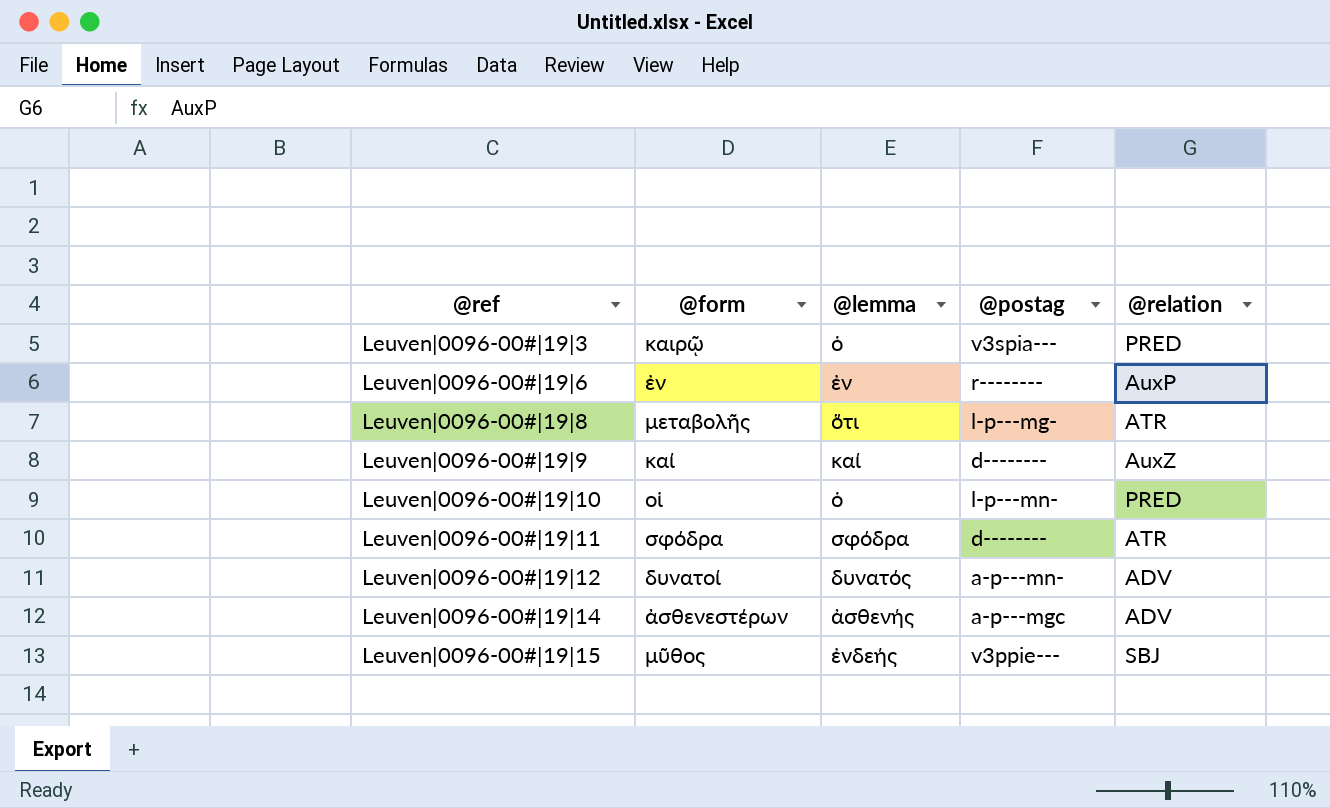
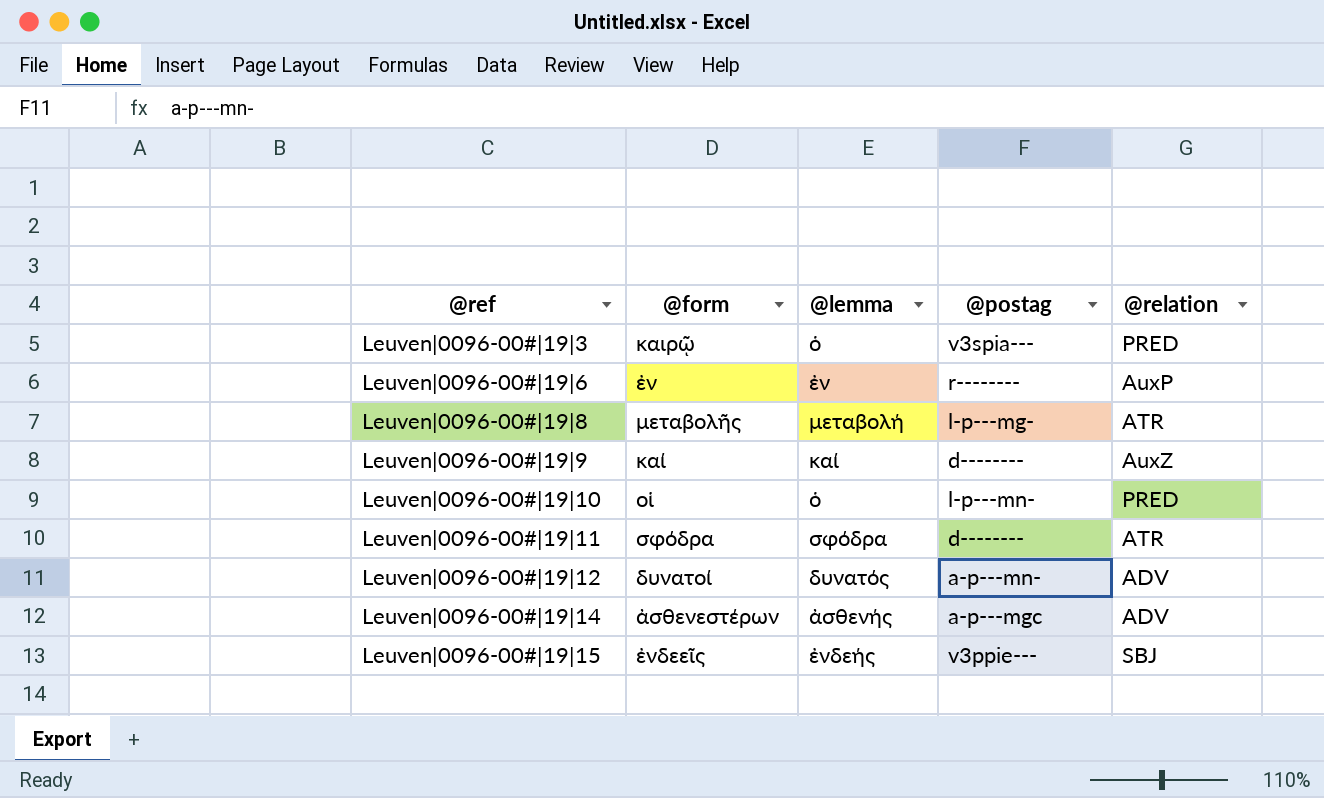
Leuven|0096-00#|19|8 | @lemma: ὅτι -> μεταβολή
Leuven|0096-00#|19|15 | @form: μῦθος -> ἐνδεεῖς

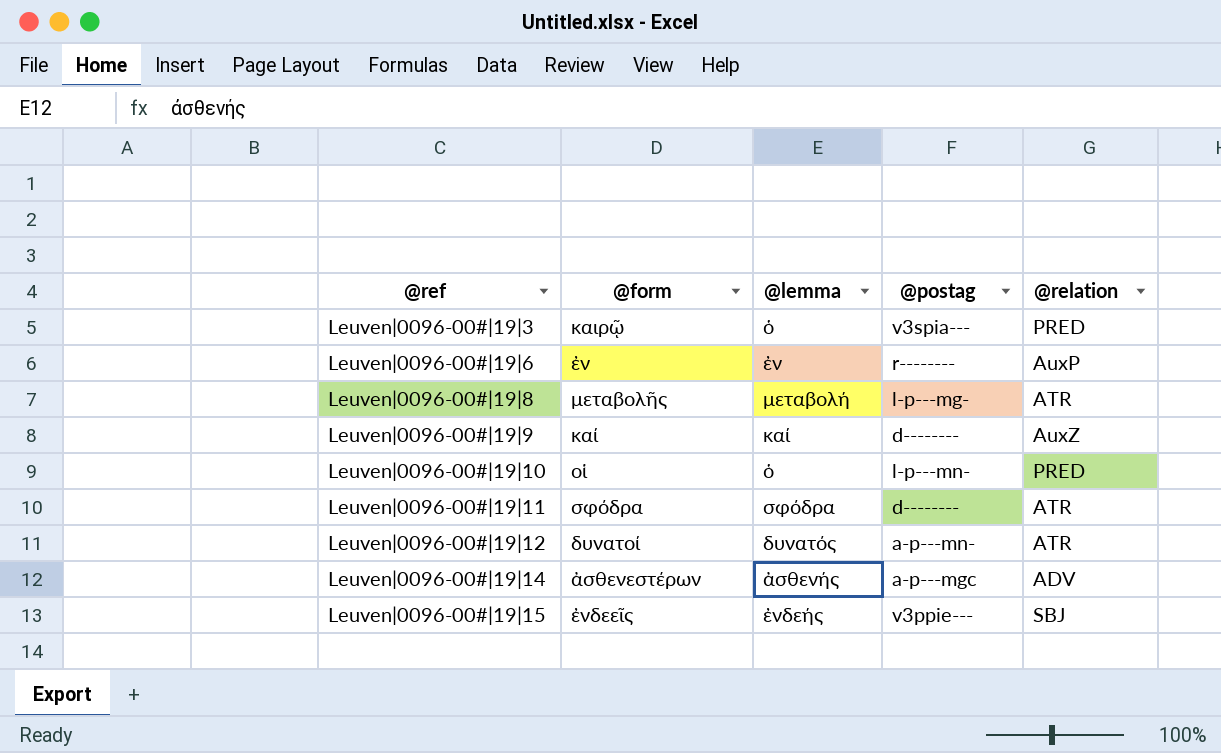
Leuven|0096-00#|19|12 | @relation: ADV -> ATR

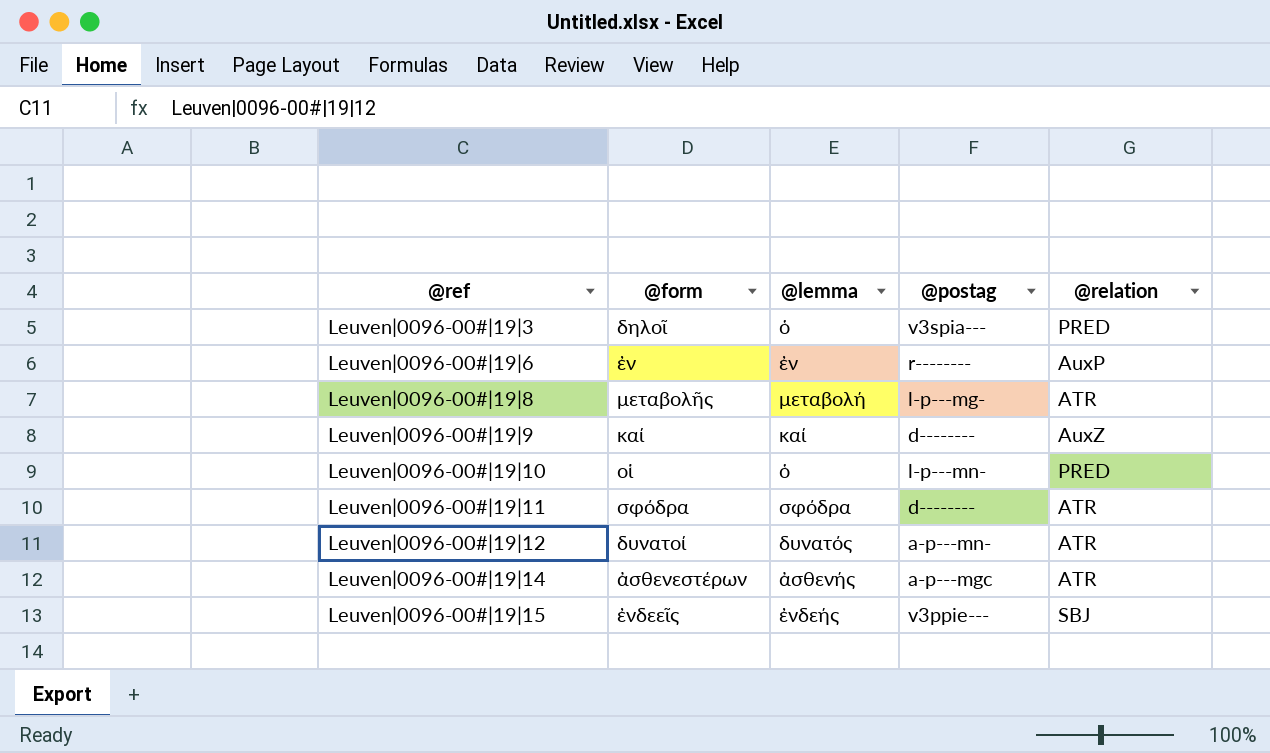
Leuven|0096-00#|19|3 | @form: καιρῷ -> δηλοῖ
Leuven|0096-00#|19|14 | @relation: ADV -> ATR

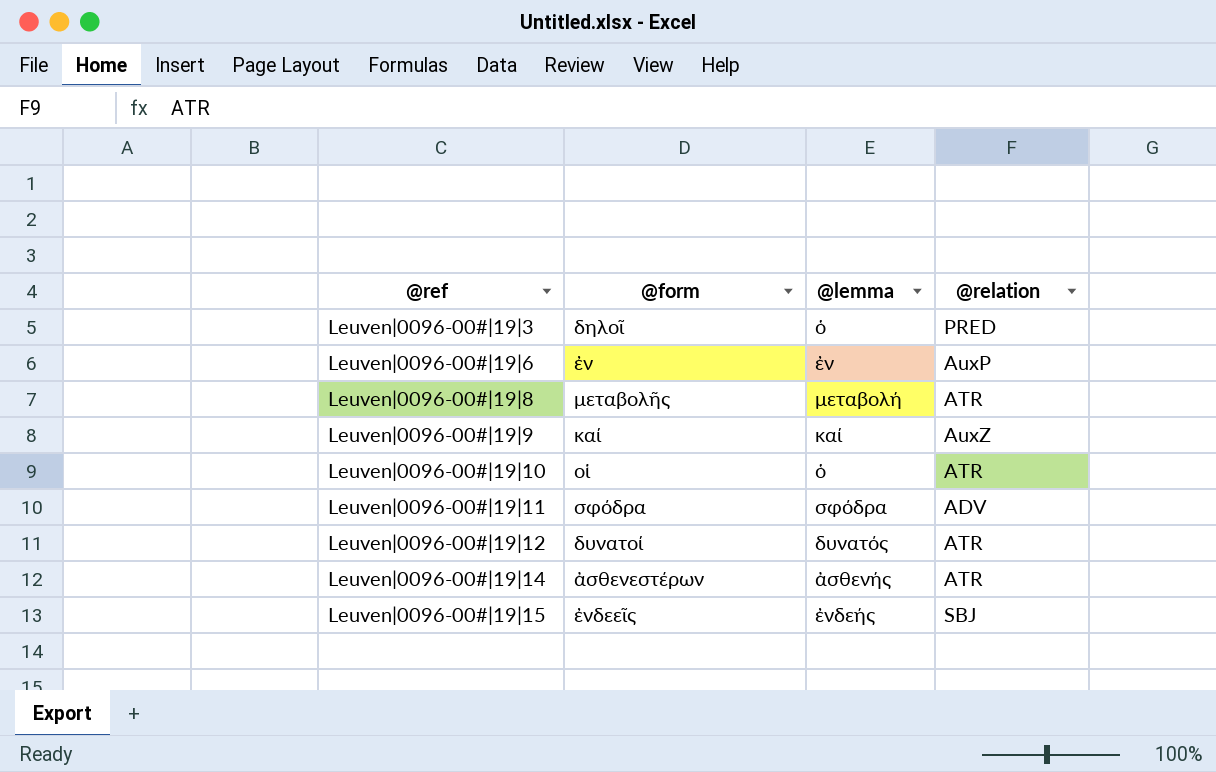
column @postag | position: 4 -> none
Leuven|0096-00#|19|10 | @relation: PRED -> ATR
Leuven|0096-00#|19|11 | @relation: ATR -> ADV

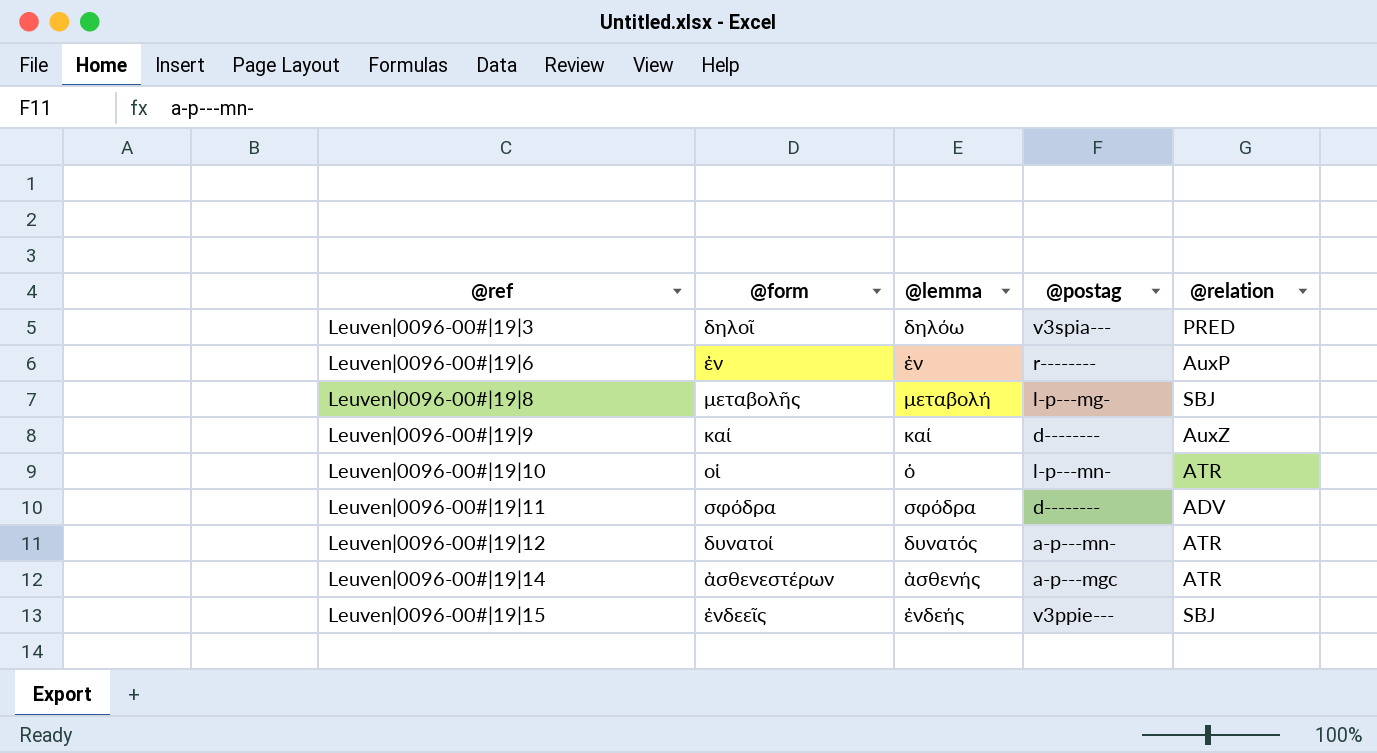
column @postag | position: none -> 4
Leuven|0096-00#|19|3 | @lemma: ὁ -> δηλόω
Leuven|0096-00#|19|8 | @relation: ATR -> SBJ

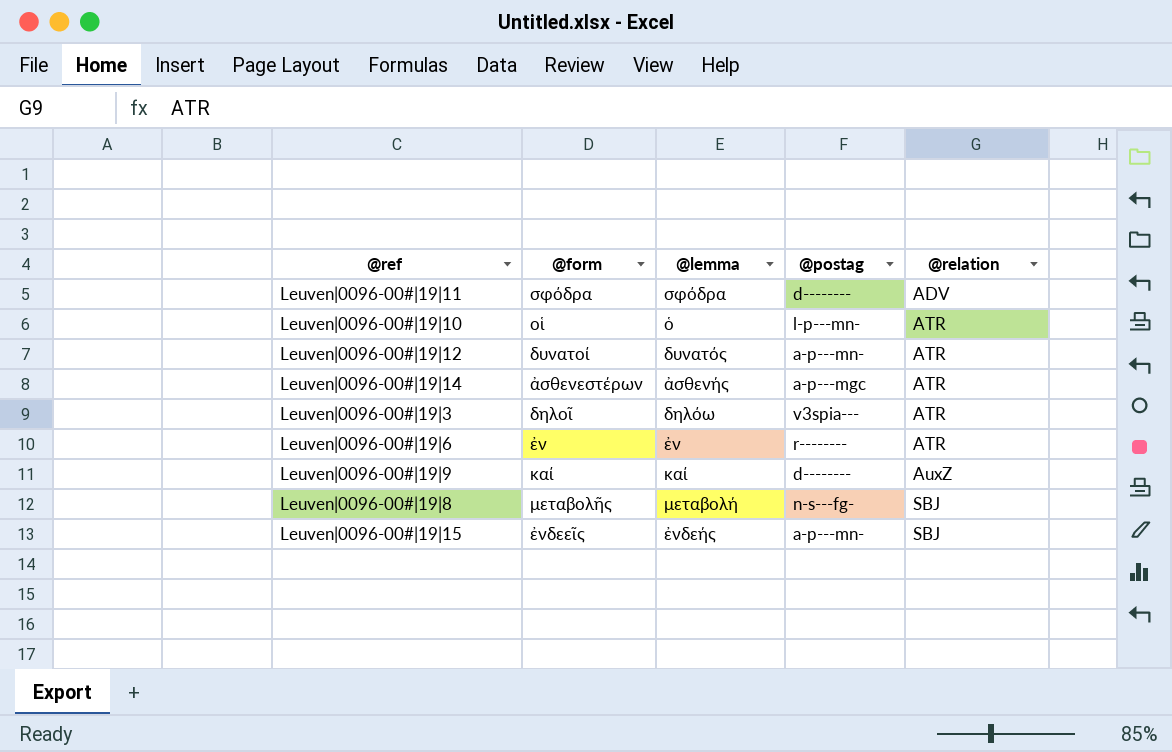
row order: @ref ascending -> @relation ascending
Leuven|0096-00#|19|3 | @relation: PRED -> ATR
Leuven|0096-00#|19|6 | @relation: AuxP -> ATR
Leuven|0096-00#|19|8 | @postag: l-p---mg- -> n-s---fg-
Leuven|0096-00#|19|15 | @postag: v3ppie--- -> a-p---mn-

